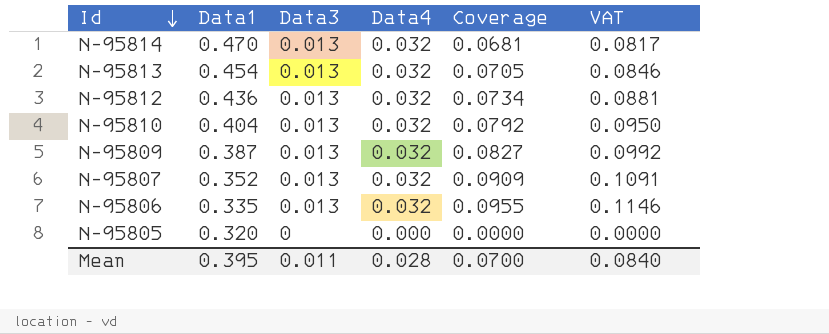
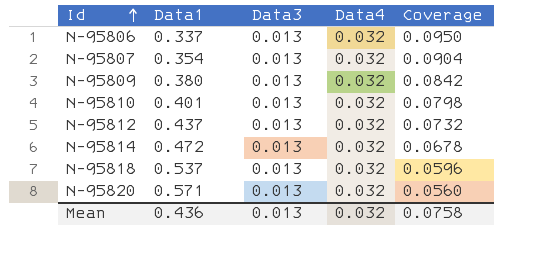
row order: Id descending -> Id ascending
column VAT | formula: [Coverage] * 1.2 -> none
row N-95813: 0.454 | 0.013 | 0.032 | 0.0705 | 0.0846 -> none
row N-95805: 0.320 | 0 | 0.000 | 0.0000 | 0.0000 -> none
N-95806 | Data1: 0.335 -> 0.337
N-95806 | Coverage: 0.0955 -> 0.0950
N-95807 | Data1: 0.352 -> 0.354
N-95807 | Coverage: 0.0909 -> 0.0904
N-95809 | Data1: 0.387 -> 0.380
N-95809 | Coverage: 0.0827 -> 0.0842
N-95810 | Data1: 0.404 -> 0.401
N-95810 | Coverage: 0.0792 -> 0.0798
N-95812 | Data1: 0.436 -> 0.437
N-95812 | Coverage: 0.0734 -> 0.0732
N-95814 | Data1: 0.470 -> 0.472
N-95814 | Coverage: 0.0681 -> 0.0678
row N-95818: none -> 0.537 | 0.013 | 0.032 | 0.0596
row N-95820: none -> 0.571 | 0.013 | 0.032 | 0.0560
Mean | Data1: 0.395 -> 0.436
Mean | Data3: 0.011 -> 0.013
Mean | Data4: 0.028 -> 0.032
Mean | Coverage: 0.0700 -> 0.0758

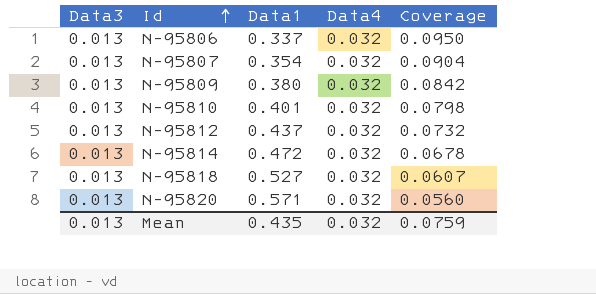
column Data3 | position: 3 -> 1
N-95818 | Data1: 0.537 -> 0.527
N-95818 | Coverage: 0.0596 -> 0.0607
Mean | Data1: 0.436 -> 0.435
Mean | Coverage: 0.0758 -> 0.0759

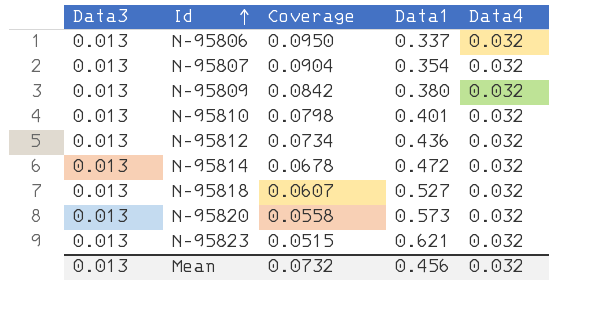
column Coverage | position: 5 -> 3
N-95812 | Coverage: 0.0732 -> 0.0734
N-95812 | Data1: 0.437 -> 0.436
N-95820 | Coverage: 0.0560 -> 0.0558
N-95820 | Data1: 0.571 -> 0.573
row N-95823: none -> 0.013 | 0.0515 | 0.621 | 0.032
Mean | Coverage: 0.0759 -> 0.0732
Mean | Data1: 0.435 -> 0.456

